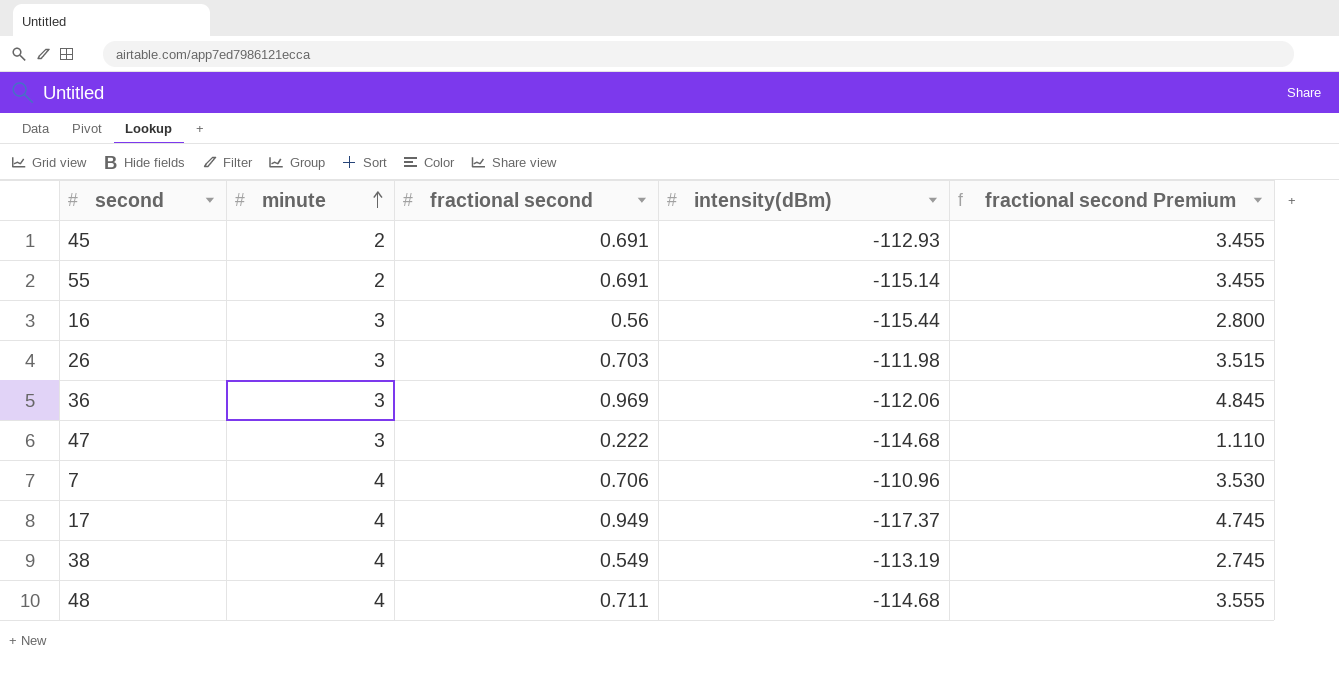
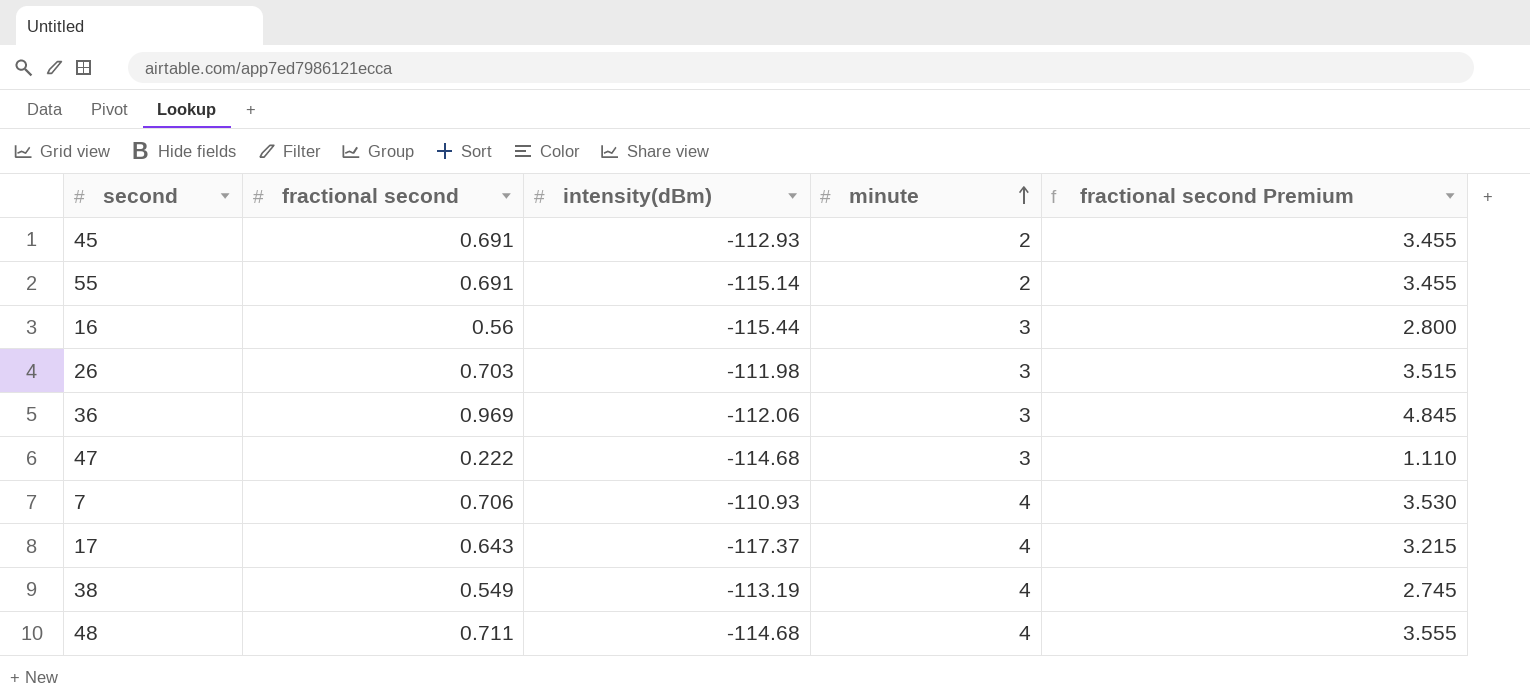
column minute | position: 2 -> 4
7 | intensity(dBm): -110.96 -> -110.93
17 | fractional second: 0.949 -> 0.643
17 | fractional second Premium: 4.745 -> 3.215

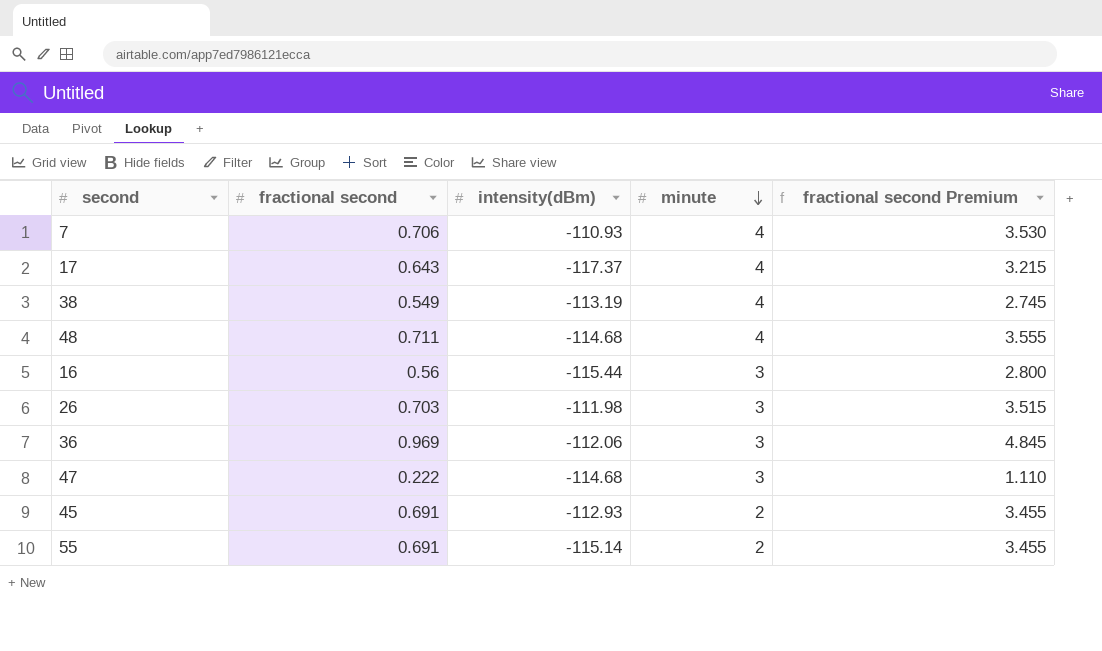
row order: minute ascending -> minute descending

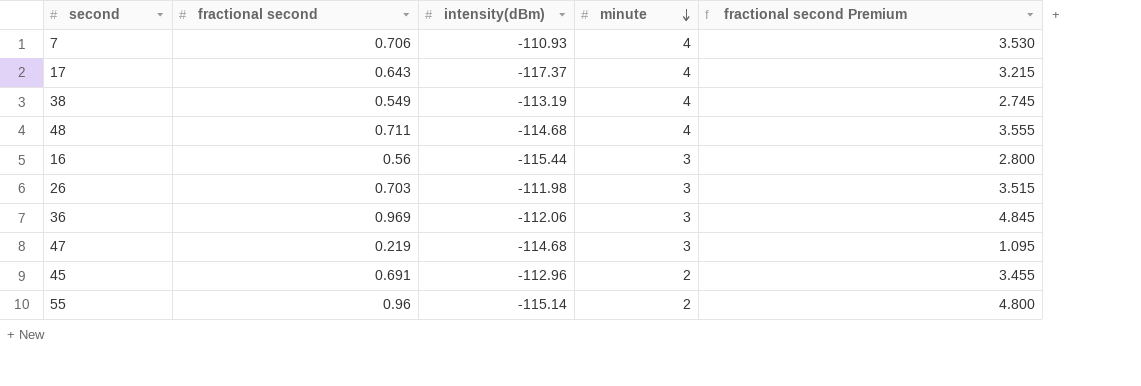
47 | fractional second: 0.222 -> 0.219
47 | fractional second Premium: 1.110 -> 1.095
45 | intensity(dBm): -112.93 -> -112.96
55 | fractional second: 0.691 -> 0.96
55 | fractional second Premium: 3.455 -> 4.800

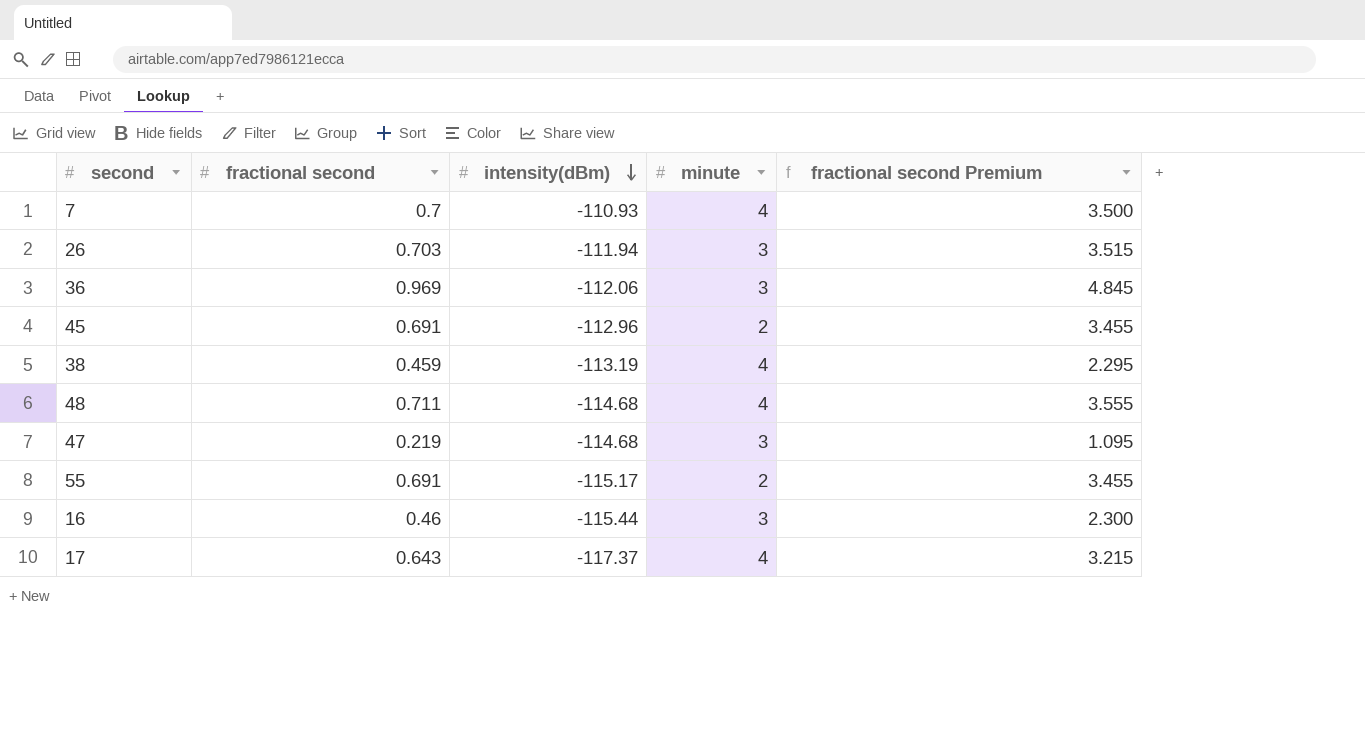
row order: minute descending -> intensity(dBm) descending
7 | fractional second: 0.706 -> 0.7
7 | fractional second Premium: 3.530 -> 3.500
26 | intensity(dBm): -111.98 -> -111.94
38 | fractional second: 0.549 -> 0.459
38 | fractional second Premium: 2.745 -> 2.295
55 | fractional second: 0.96 -> 0.691
55 | intensity(dBm): -115.14 -> -115.17
55 | fractional second Premium: 4.800 -> 3.455
16 | fractional second: 0.56 -> 0.46
16 | fractional second Premium: 2.800 -> 2.300

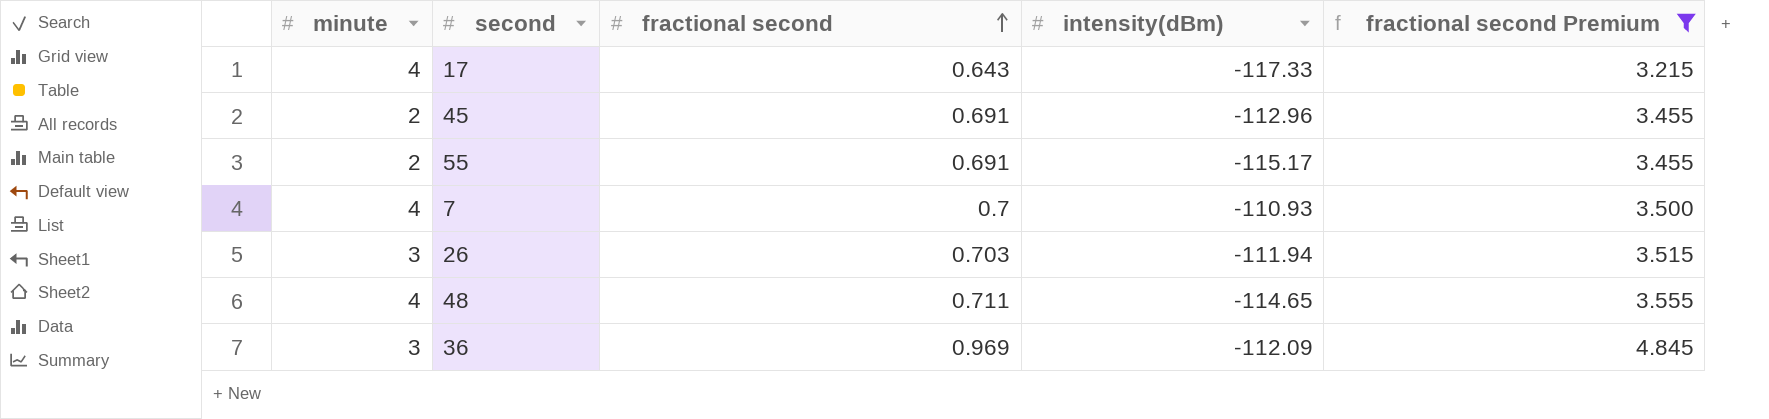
filter: none -> fractional second Premium >= 3.215
row order: intensity(dBm) descending -> fractional second ascending
column minute | position: 4 -> 1
17 | intensity(dBm): -117.37 -> -117.33
48 | intensity(dBm): -114.68 -> -114.65
36 | intensity(dBm): -112.06 -> -112.09

